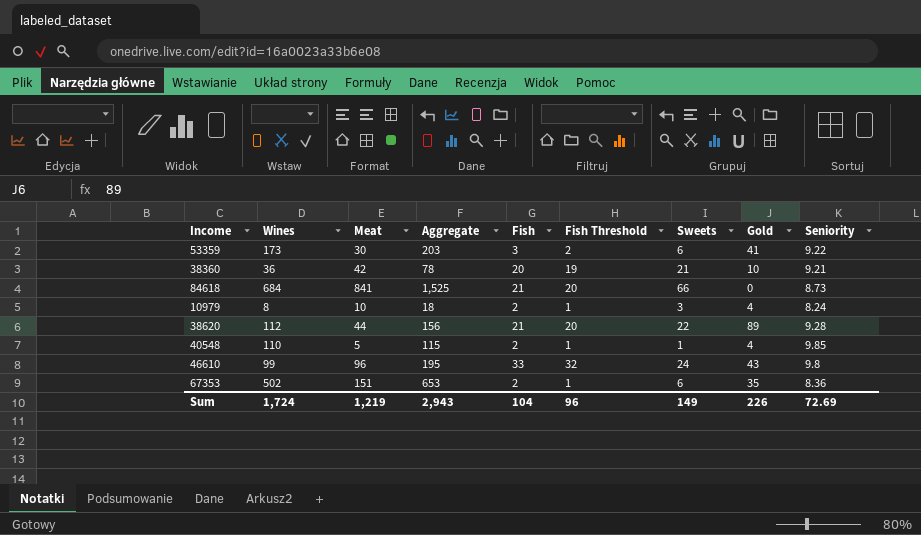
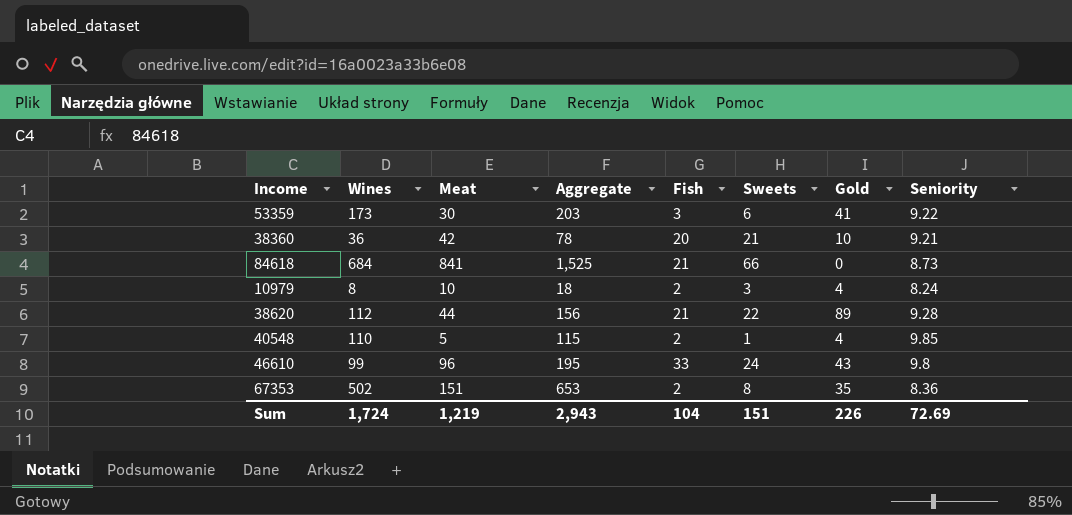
column Fish Threshold | formula: [Fish] - 1 -> none
67353 | Sweets: 6 -> 8
Sum | Sweets: 149 -> 151

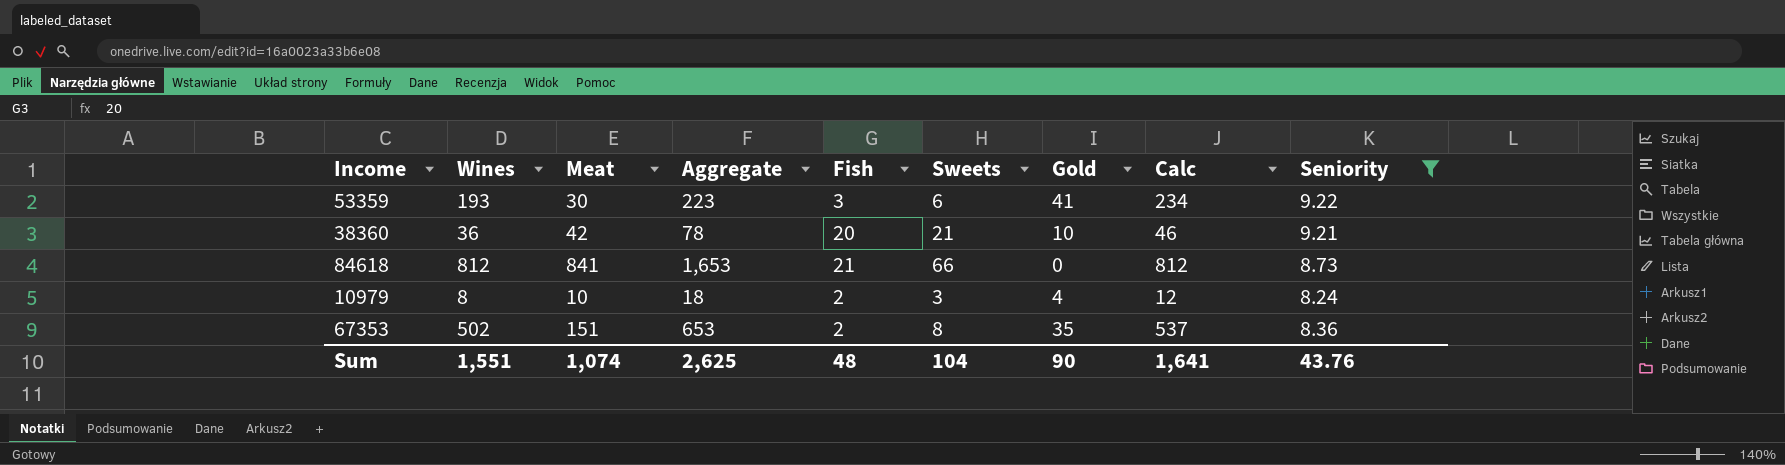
filter: none -> Seniority <= 9.22
column Calc | formula: none -> [Wines] + [Gold]
53359 | Wines: 173 -> 193
53359 | Aggregate: 203 -> 223
84618 | Wines: 684 -> 812
84618 | Aggregate: 1,525 -> 1,653
Sum | Wines: 1,724 -> 1,551
Sum | Meat: 1,219 -> 1,074
Sum | Aggregate: 2,943 -> 2,625
Sum | Fish: 104 -> 48
Sum | Sweets: 151 -> 104
Sum | Gold: 226 -> 90
Sum | Seniority: 72.69 -> 43.76

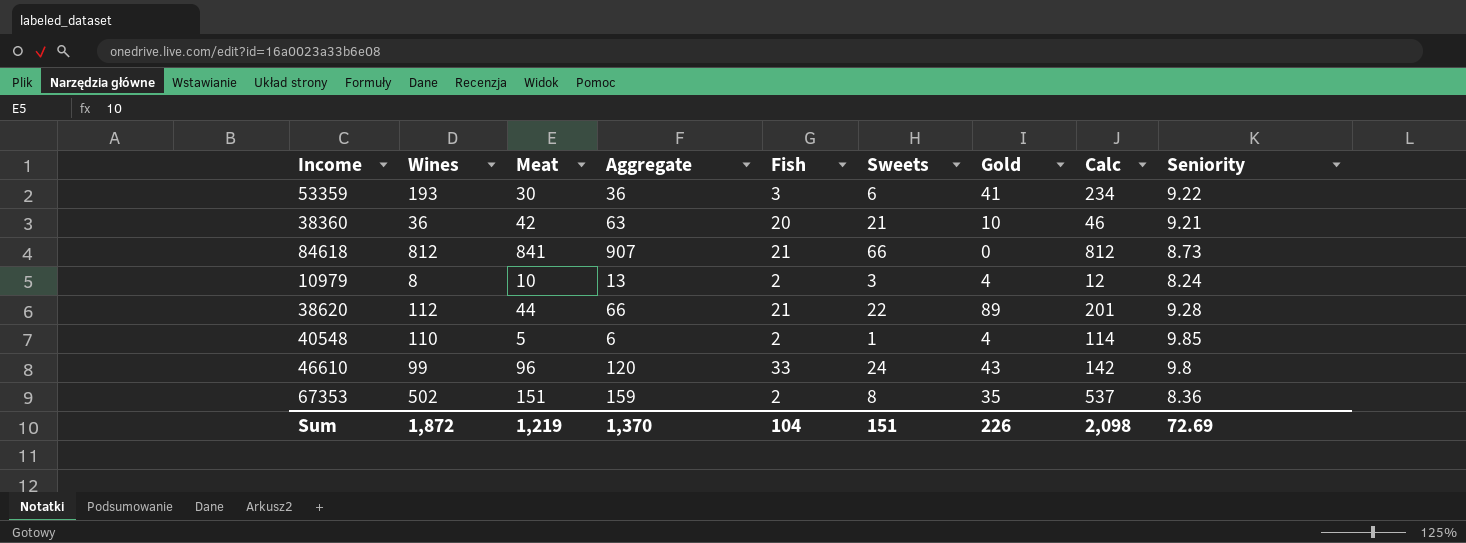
filter: Seniority <= 9.22 -> none
column Aggregate | formula: [Wines] + [Meat] -> [Meat] + [Sweets]
Sum | Wines: 1,551 -> 1,872
Sum | Meat: 1,074 -> 1,219
Sum | Aggregate: 2,625 -> 1,370
Sum | Fish: 48 -> 104
Sum | Sweets: 104 -> 151
Sum | Gold: 90 -> 226
Sum | Calc: 1,641 -> 2,098
Sum | Seniority: 43.76 -> 72.69

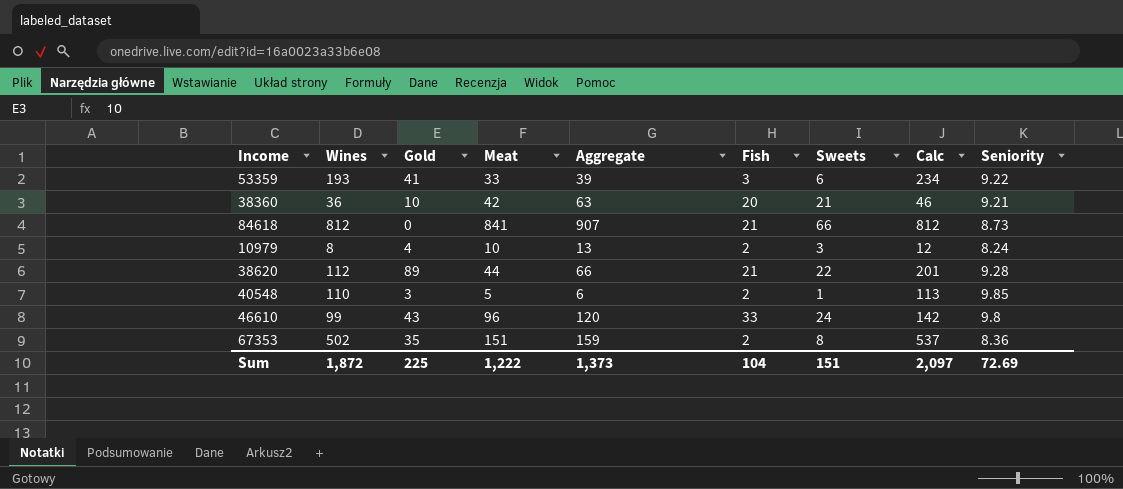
column Gold | position: 7 -> 3
53359 | Meat: 30 -> 33
53359 | Aggregate: 36 -> 39
40548 | Gold: 4 -> 3
40548 | Calc: 114 -> 113
Sum | Gold: 226 -> 225
Sum | Meat: 1,219 -> 1,222
Sum | Aggregate: 1,370 -> 1,373
Sum | Calc: 2,098 -> 2,097

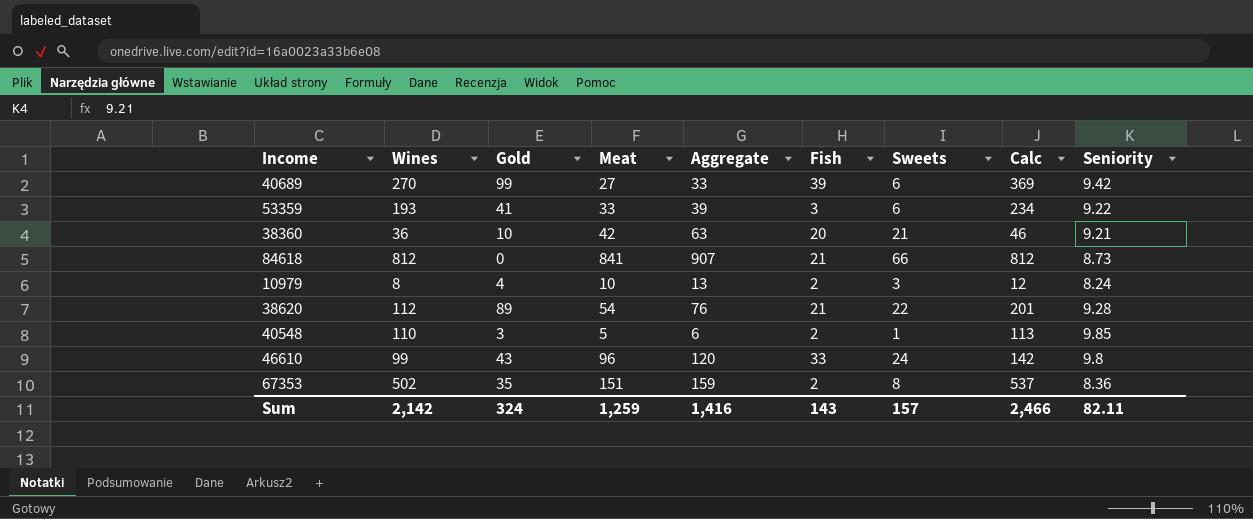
row 40689: none -> 270 | 99 | 27 | 33 | 39 | 6 | 369 | 9.42
38620 | Meat: 44 -> 54
38620 | Aggregate: 66 -> 76
Sum | Wines: 1,872 -> 2,142
Sum | Gold: 225 -> 324
Sum | Meat: 1,222 -> 1,259
Sum | Aggregate: 1,373 -> 1,416
Sum | Fish: 104 -> 143
Sum | Sweets: 151 -> 157
Sum | Calc: 2,097 -> 2,466
Sum | Seniority: 72.69 -> 82.11

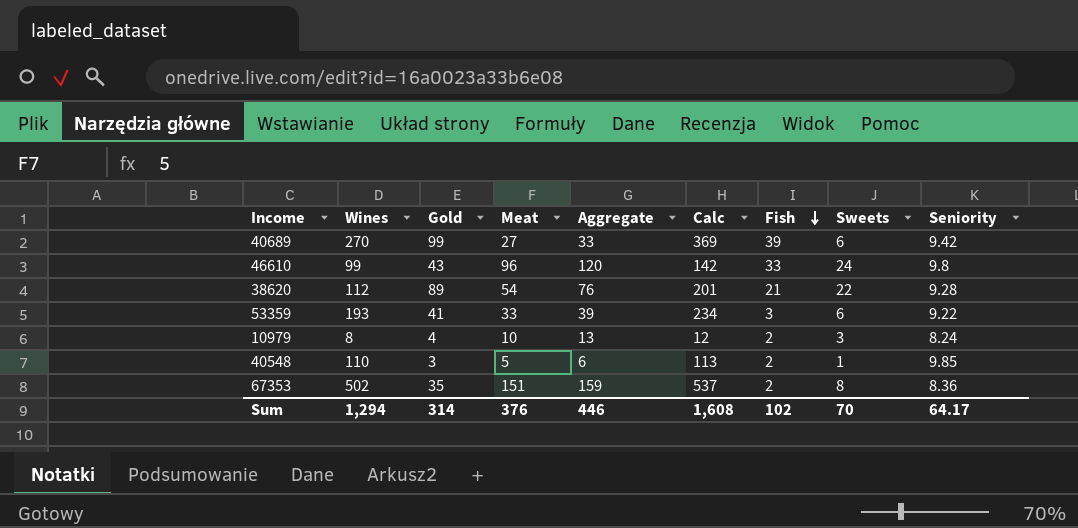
row order: none -> Fish descending
column Calc | position: 8 -> 6
row 38360: 36 | 10 | 42 | 63 | 20 | 21 | 46 | 9.21 -> none
row 84618: 812 | 0 | 841 | 907 | 21 | 66 | 812 | 8.73 -> none
Sum | Wines: 2,142 -> 1,294
Sum | Gold: 324 -> 314
Sum | Meat: 1,259 -> 376
Sum | Aggregate: 1,416 -> 446
Sum | Calc: 2,466 -> 1,608
Sum | Fish: 143 -> 102
Sum | Sweets: 157 -> 70
Sum | Seniority: 82.11 -> 64.17

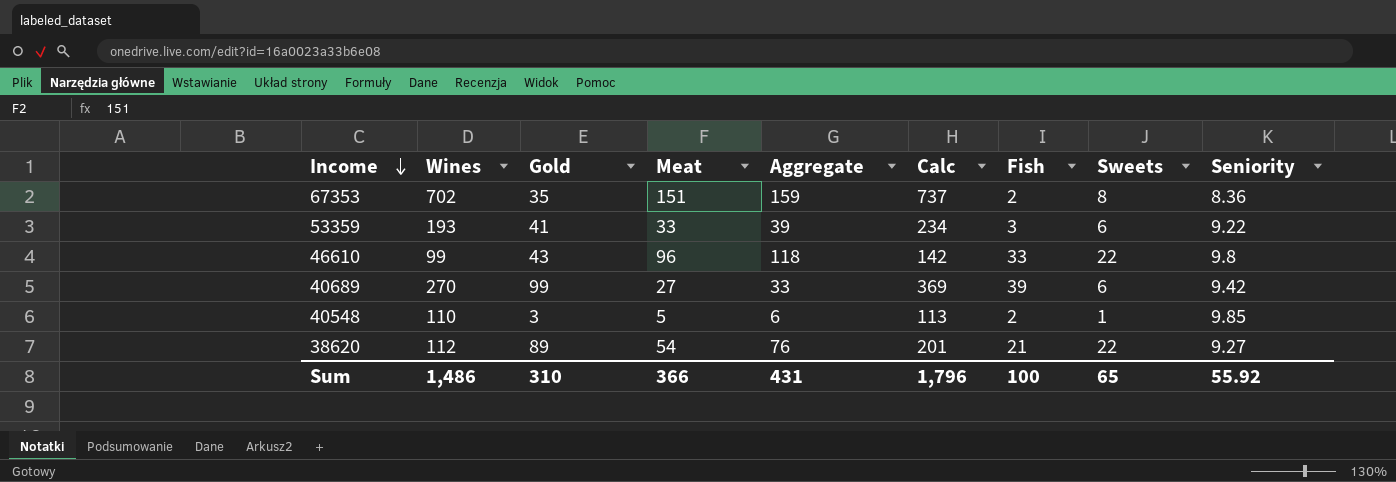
row order: Fish descending -> Income descending
row 10979: 8 | 4 | 10 | 13 | 12 | 2 | 3 | 8.24 -> none
67353 | Wines: 502 -> 702
67353 | Calc: 537 -> 737
46610 | Aggregate: 120 -> 118
46610 | Sweets: 24 -> 22
38620 | Seniority: 9.28 -> 9.27
Sum | Wines: 1,294 -> 1,486
Sum | Gold: 314 -> 310
Sum | Meat: 376 -> 366
Sum | Aggregate: 446 -> 431
Sum | Calc: 1,608 -> 1,796
Sum | Fish: 102 -> 100
Sum | Sweets: 70 -> 65
Sum | Seniority: 64.17 -> 55.92

